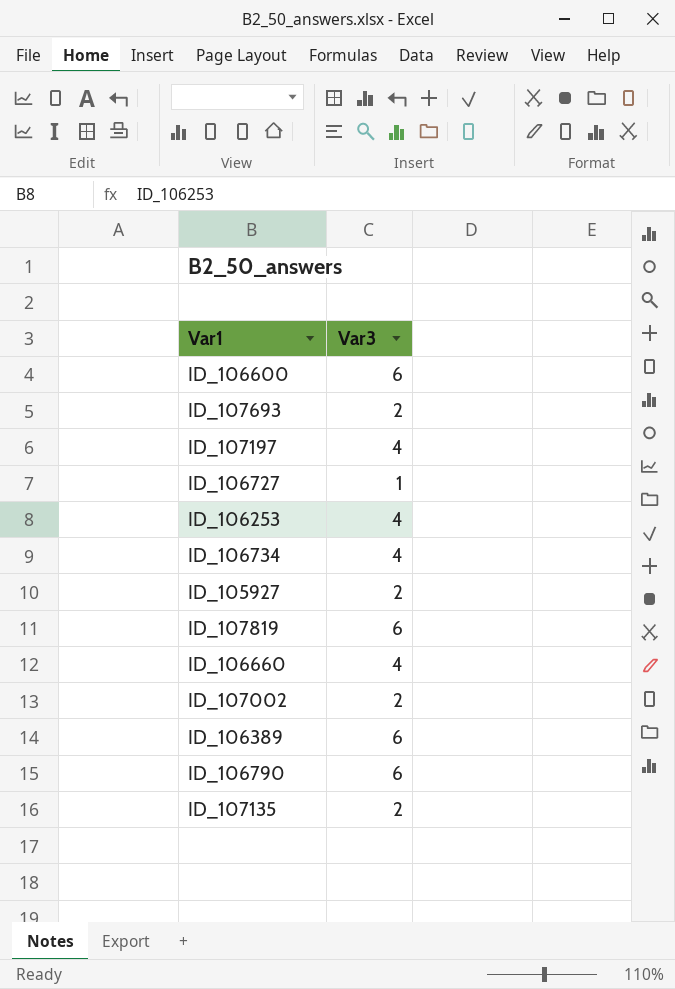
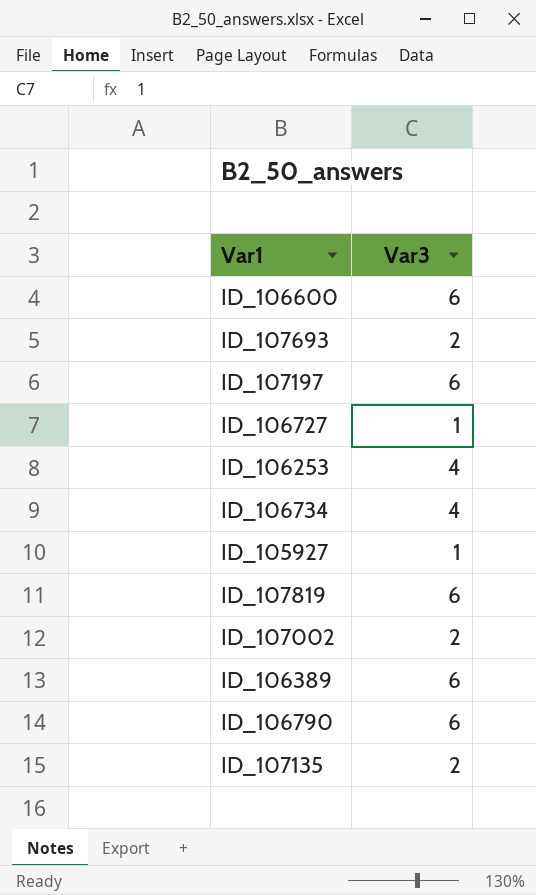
row ID_106660: 4 -> none
ID_107197 | Var3: 4 -> 6
ID_105927 | Var3: 2 -> 1

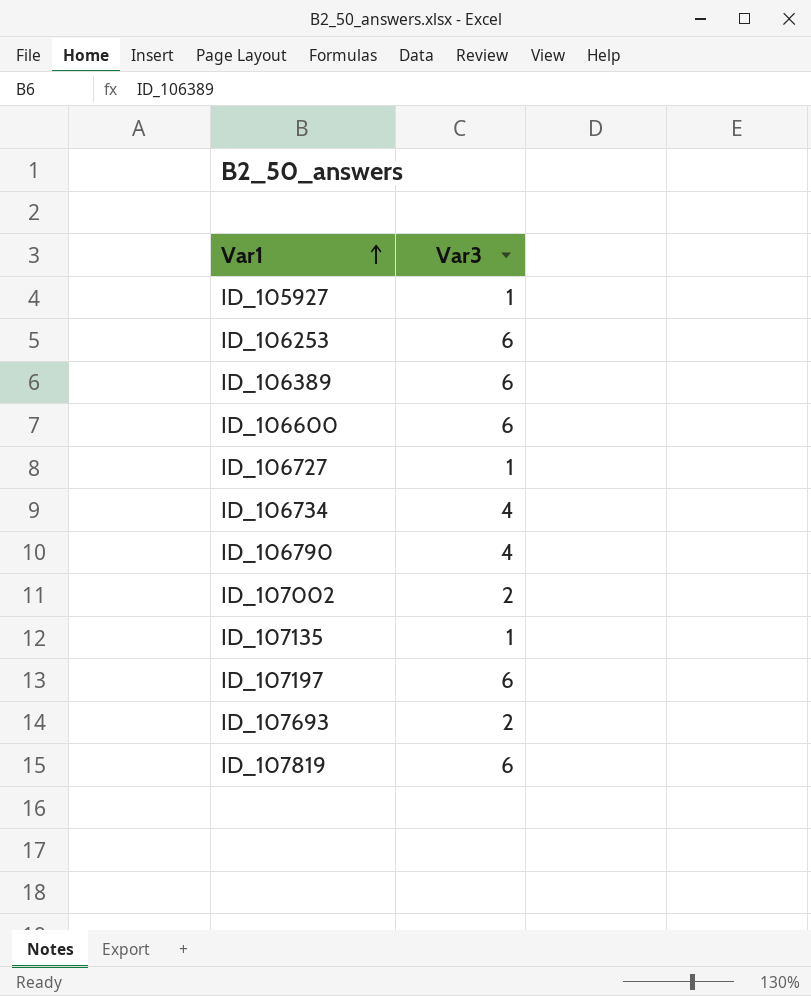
row order: none -> Var1 ascending
ID_106253 | Var3: 4 -> 6
ID_106790 | Var3: 6 -> 4
ID_107135 | Var3: 2 -> 1

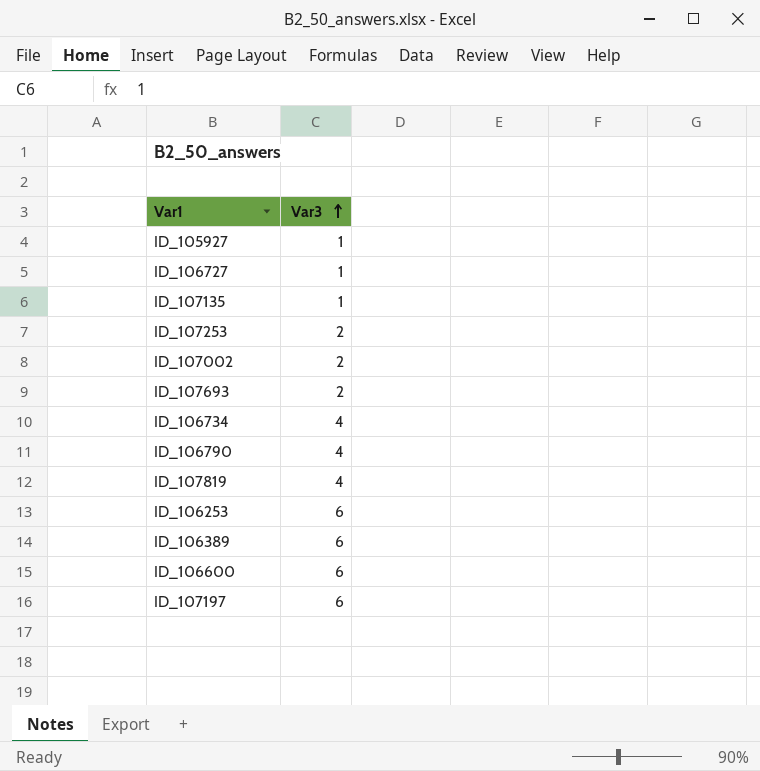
row order: Var1 ascending -> Var3 ascending
row ID_107253: none -> 2
ID_107819 | Var3: 6 -> 4

